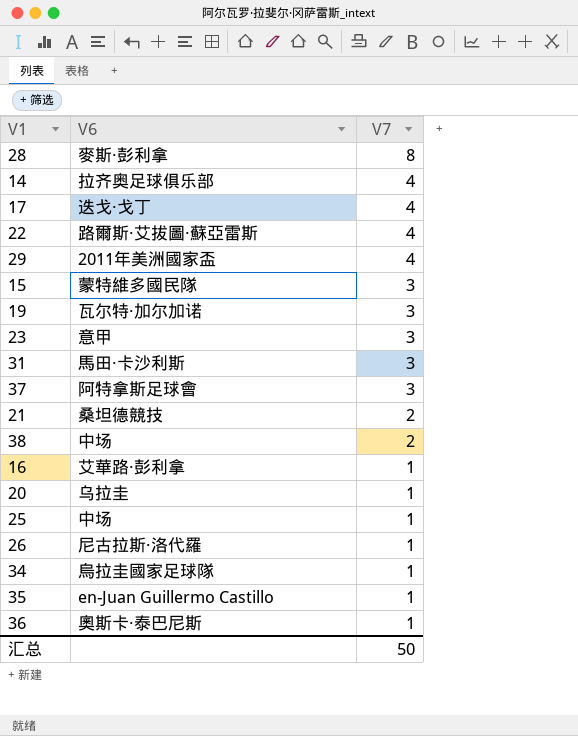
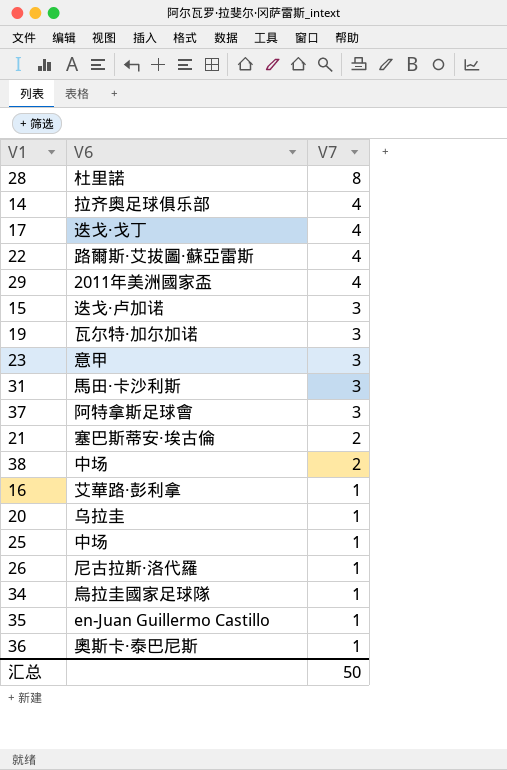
28 | V6: 麥斯·彭利拿 -> 杜里諾
15 | V6: 蒙特維多國民隊 -> 迭戈·卢加诺
21 | V6: 桑坦德競技 -> 塞巴斯蒂安·埃古倫

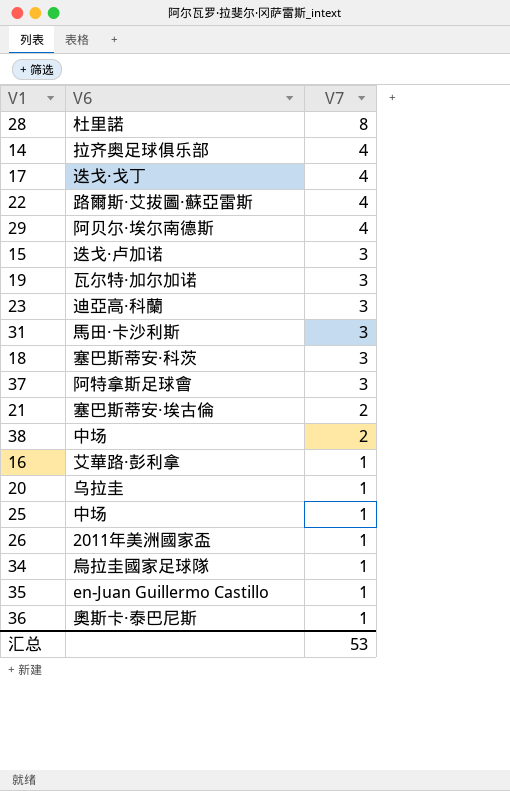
29 | V6: 2011年美洲國家盃 -> 阿贝尔·埃尔南德斯
23 | V6: 意甲 -> 迪亞高·科蘭
row 18: none -> 塞巴斯蒂安·科茨 | 3
26 | V6: 尼古拉斯·洛代羅 -> 2011年美洲國家盃
汇总 | V7: 50 -> 53

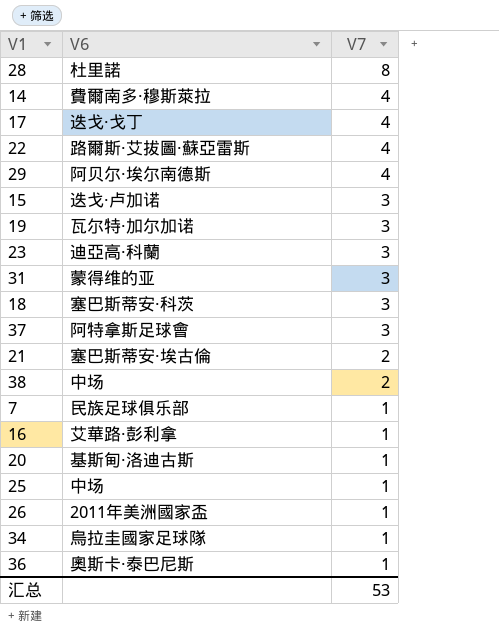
row 35: en-Juan Guillermo Castillo | 1 -> none
14 | V6: 拉齐奥足球俱乐部 -> 費爾南多·穆斯萊拉
31 | V6: 馬田·卡沙利斯 -> 蒙得维的亚
row 7: none -> 民族足球俱乐部 | 1
20 | V6: 乌拉圭 -> 基斯甸·洛迪古斯

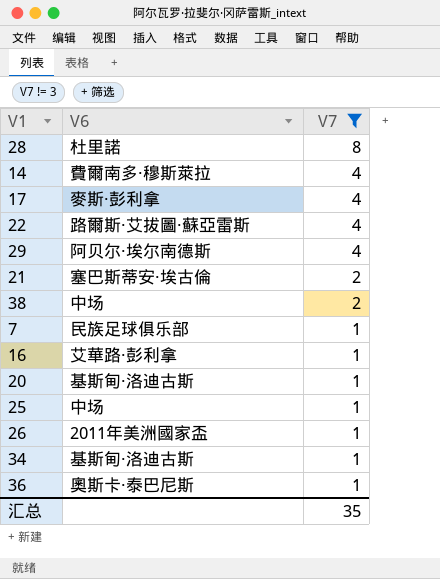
filter: none -> V7 != 3
17 | V6: 迭戈·戈丁 -> 麥斯·彭利拿
34 | V6: 烏拉圭國家足球隊 -> 基斯甸·洛迪古斯
汇总 | V7: 53 -> 35

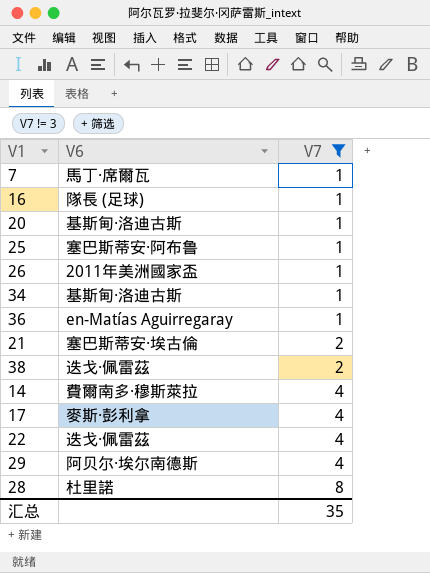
row order: V7 descending -> V7 ascending
7 | V6: 民族足球俱乐部 -> 馬丁·席爾瓦
16 | V6: 艾華路·彭利拿 -> 隊長 (足球)
25 | V6: 中场 -> 塞巴斯蒂安·阿布鲁
36 | V6: 奧斯卡·泰巴尼斯 -> en-Matías Aguirregaray
38 | V6: 中场 -> 迭戈·佩雷茲
22 | V6: 路爾斯·艾拔圖·蘇亞雷斯 -> 迭戈·佩雷茲

